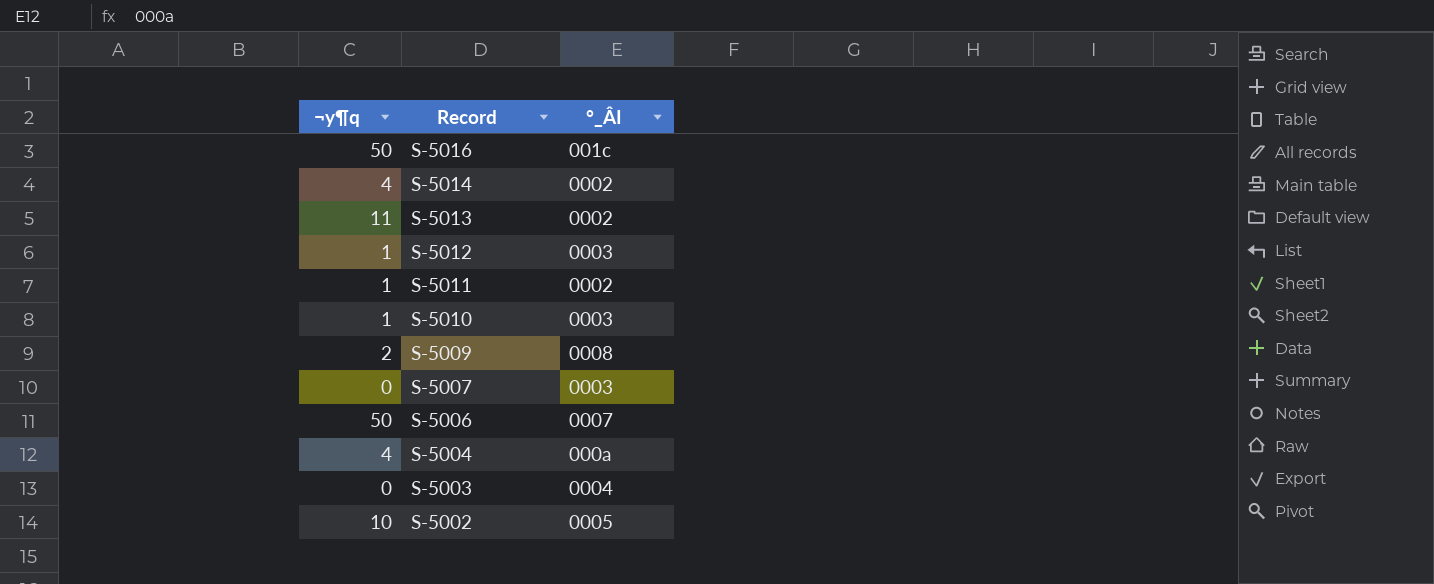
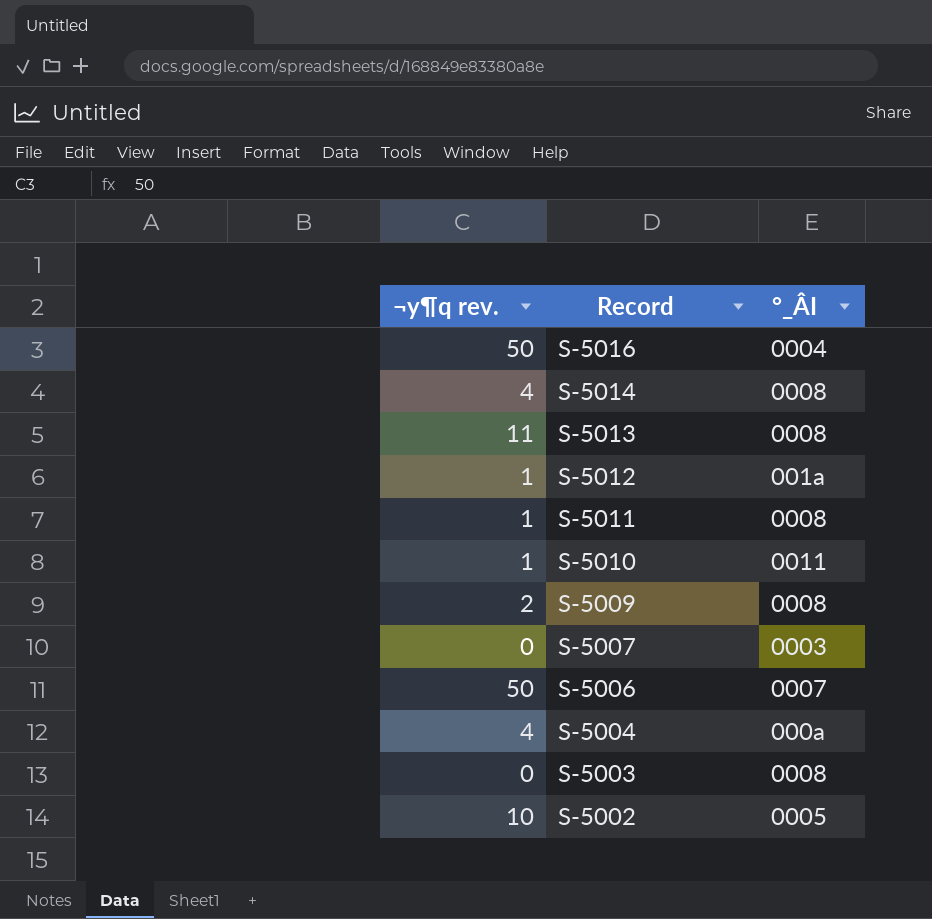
column name: ¬y¶q -> ¬y¶q rev.
S-5016 | °_ÂI: 001c -> 0004
S-5014 | °_ÂI: 0002 -> 0008
S-5013 | °_ÂI: 0002 -> 0008
S-5012 | °_ÂI: 0003 -> 001a
S-5011 | °_ÂI: 0002 -> 0008
S-5010 | °_ÂI: 0003 -> 0011
S-5003 | °_ÂI: 0004 -> 0008

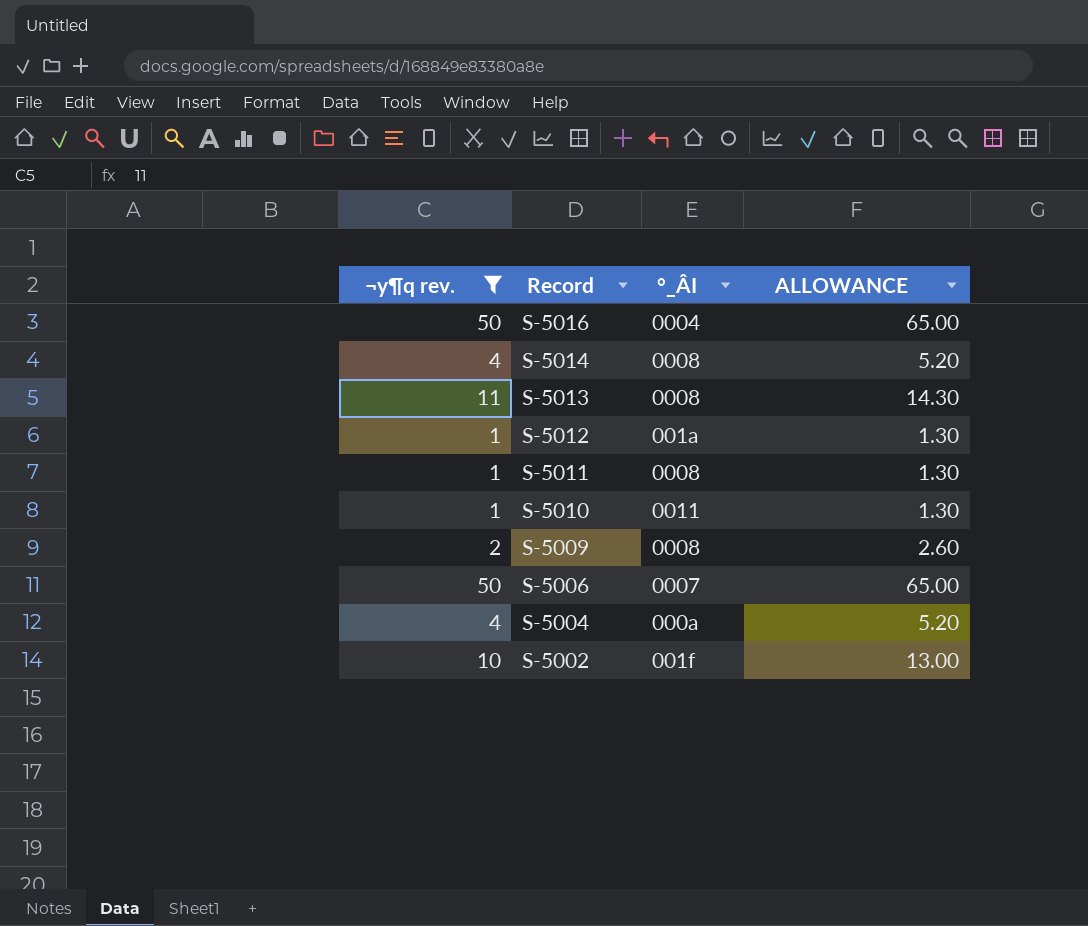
filter: none -> ¬y¶q rev. != 0
column ALLOWANCE | formula: none -> [¬y¶q rev.] * 1.3
S-5002 | °_ÂI: 0005 -> 001f

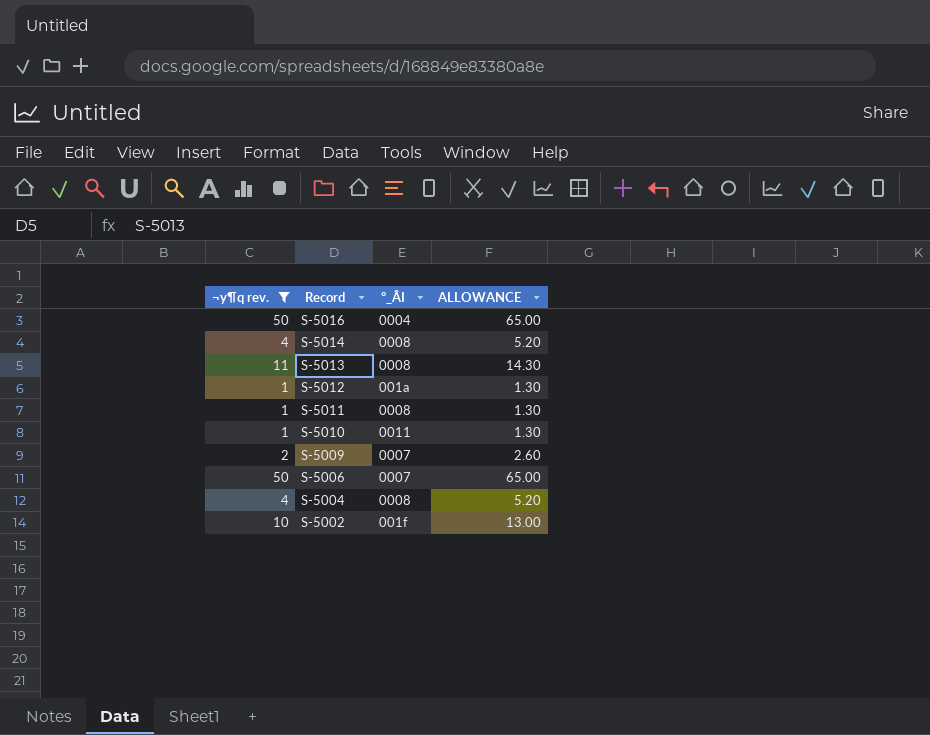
S-5009 | °_ÂI: 0008 -> 0007
S-5004 | °_ÂI: 000a -> 0008

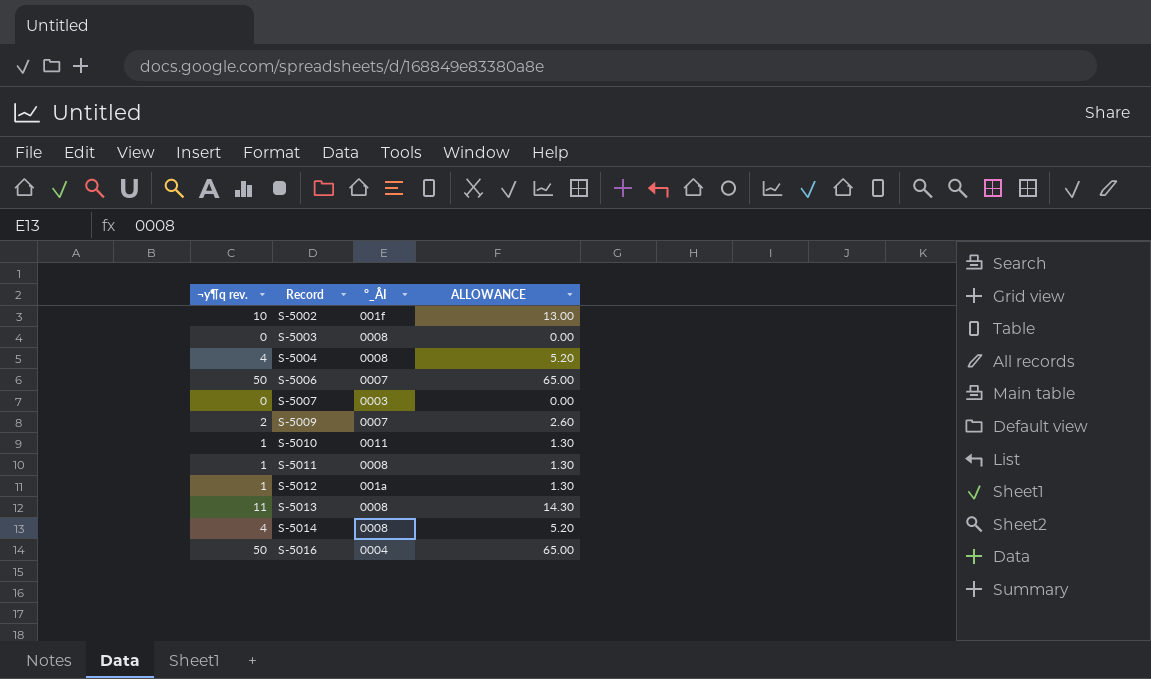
filter: ¬y¶q rev. != 0 -> none
row order: Record descending -> Record ascending

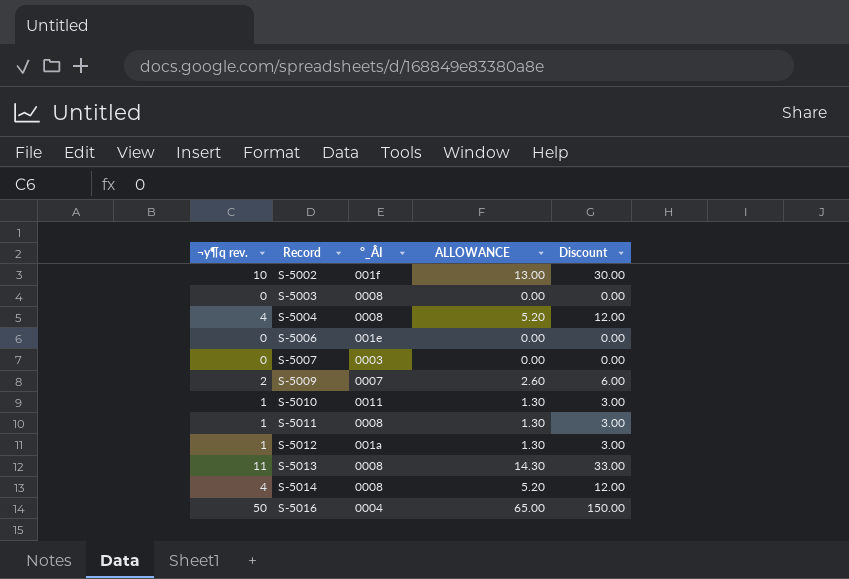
column Discount | formula: none -> [¬y¶q rev.] * 3
S-5006 | ¬y¶q rev.: 50 -> 0
S-5006 | °_ÂI: 0007 -> 001e
S-5006 | ALLOWANCE: 65.00 -> 0.00

